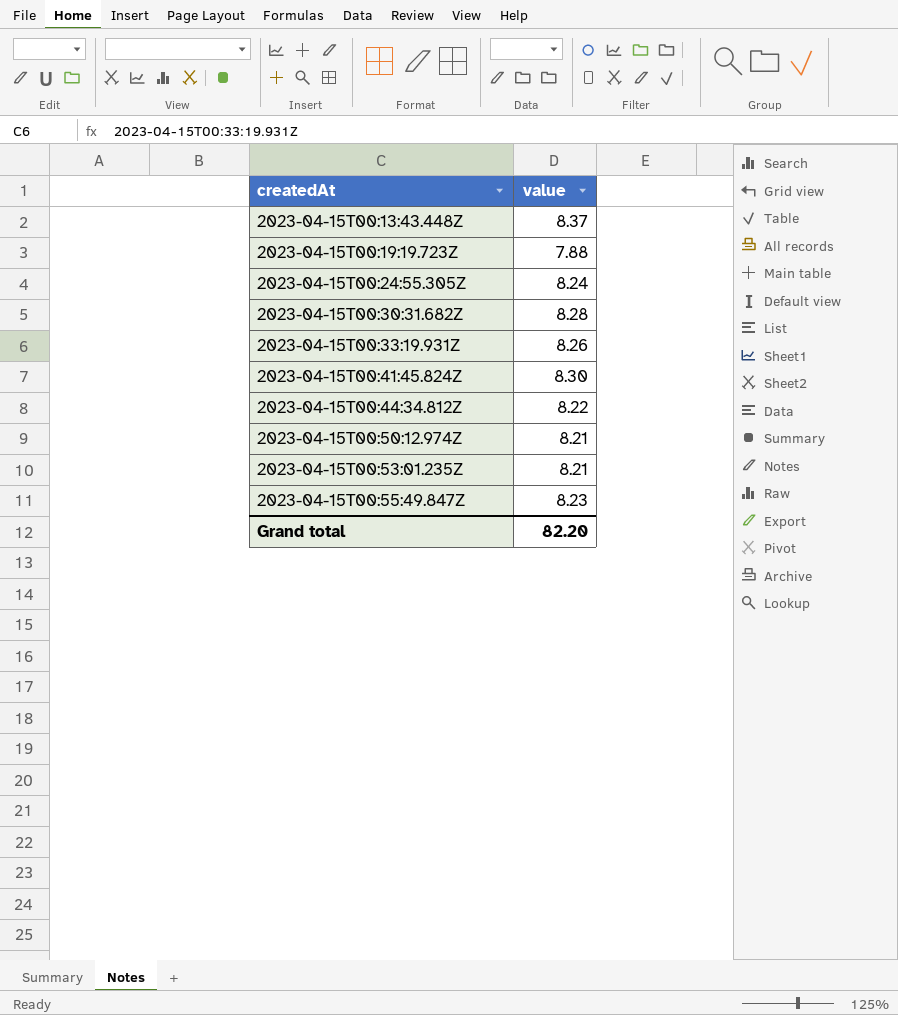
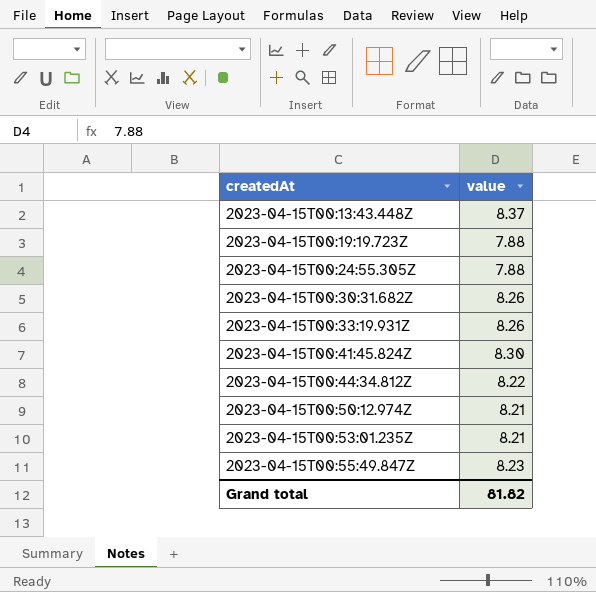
2023-04-15T00:24:55.305Z | value: 8.24 -> 7.88
2023-04-15T00:30:31.682Z | value: 8.28 -> 8.26
Grand total | value: 82.20 -> 81.82

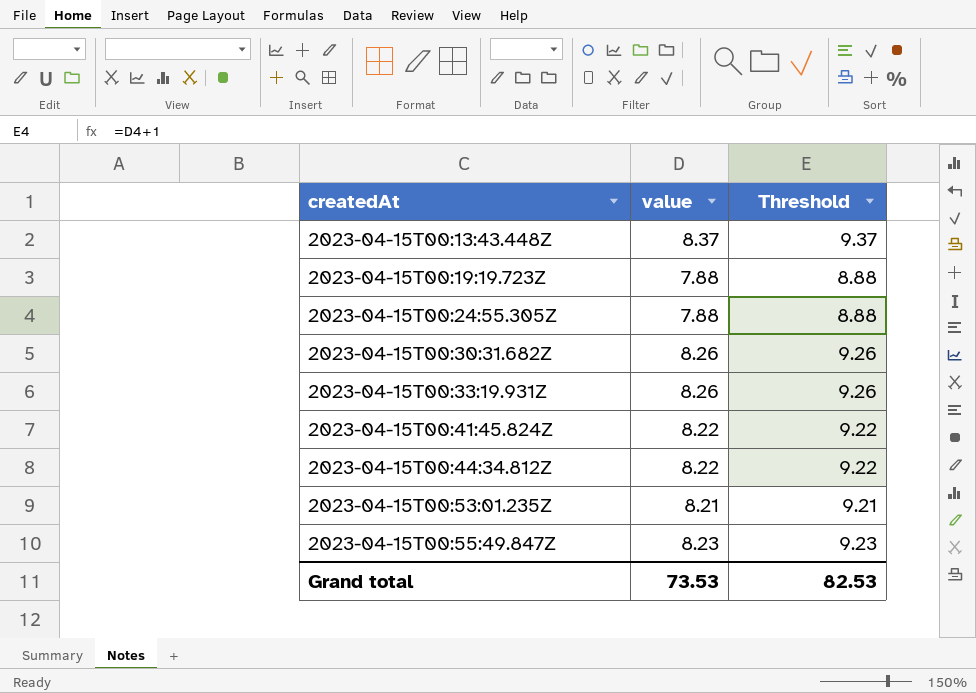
column Threshold | formula: none -> [value] + 1
row 2023-04-15T00:50:12.974Z: 8.21 -> none
2023-04-15T00:41:45.824Z | value: 8.30 -> 8.22
Grand total | value: 81.82 -> 73.53

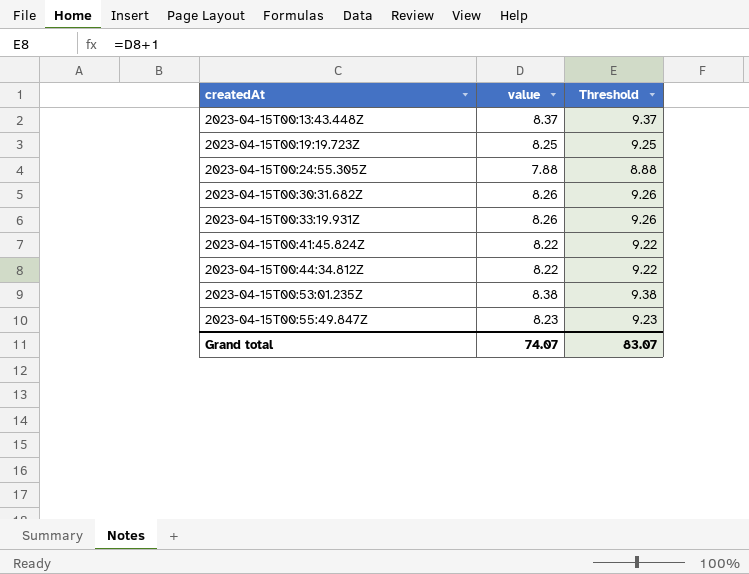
2023-04-15T00:19:19.723Z | value: 7.88 -> 8.25
2023-04-15T00:19:19.723Z | Threshold: 8.88 -> 9.25
2023-04-15T00:53:01.235Z | value: 8.21 -> 8.38
2023-04-15T00:53:01.235Z | Threshold: 9.21 -> 9.38
Grand total | value: 73.53 -> 74.07
Grand total | Threshold: 82.53 -> 83.07

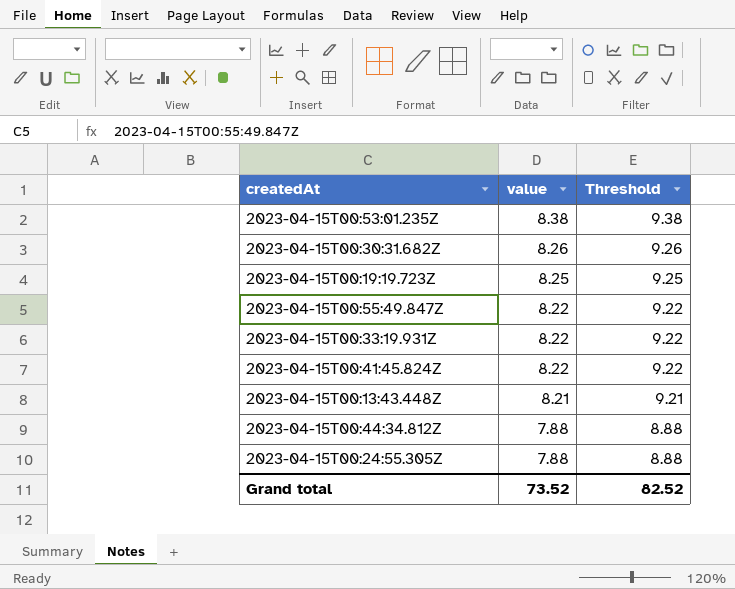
row order: createdAt ascending -> value descending
2023-04-15T00:55:49.847Z | value: 8.23 -> 8.22
2023-04-15T00:55:49.847Z | Threshold: 9.23 -> 9.22
2023-04-15T00:33:19.931Z | value: 8.26 -> 8.22
2023-04-15T00:33:19.931Z | Threshold: 9.26 -> 9.22
2023-04-15T00:13:43.448Z | value: 8.37 -> 8.21
2023-04-15T00:13:43.448Z | Threshold: 9.37 -> 9.21
2023-04-15T00:44:34.812Z | value: 8.22 -> 7.88
2023-04-15T00:44:34.812Z | Threshold: 9.22 -> 8.88
Grand total | value: 74.07 -> 73.52
Grand total | Threshold: 83.07 -> 82.52

